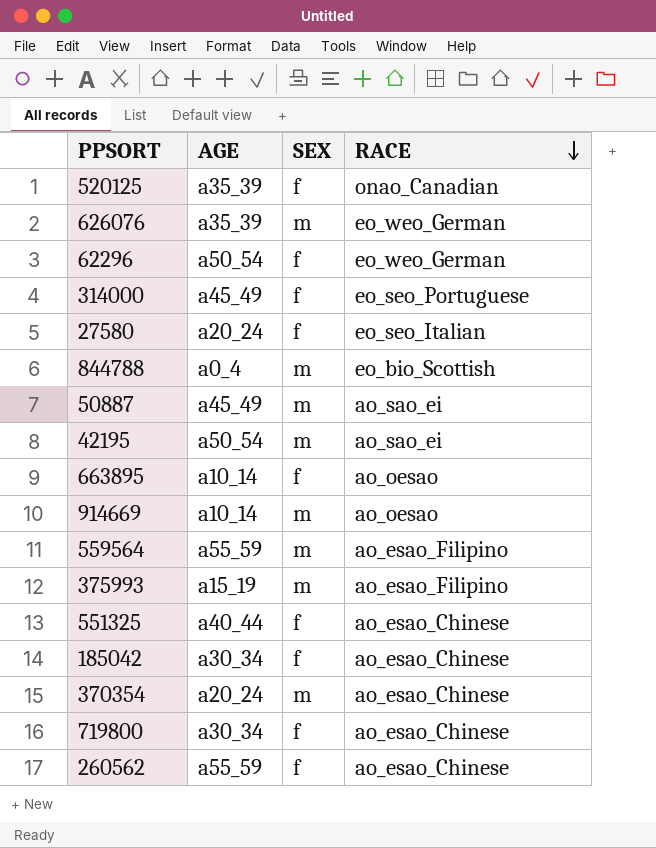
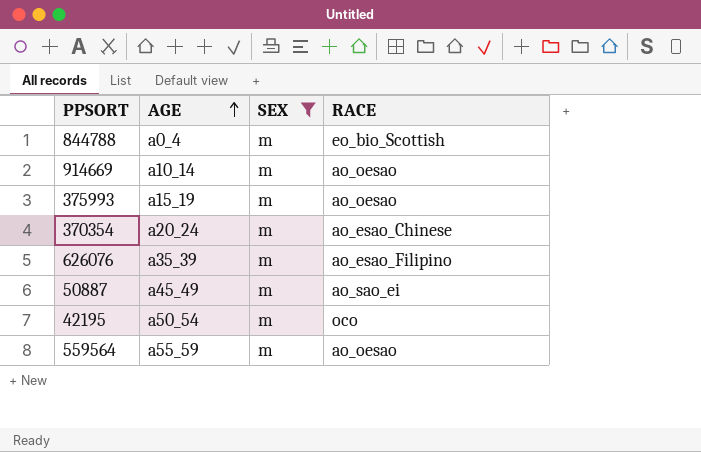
filter: none -> SEX = m
row order: RACE descending -> AGE ascending
375993 | RACE: ao_esao_Filipino -> ao_oesao
626076 | RACE: eo_weo_German -> ao_esao_Filipino
42195 | RACE: ao_sao_ei -> oco
559564 | RACE: ao_esao_Filipino -> ao_oesao

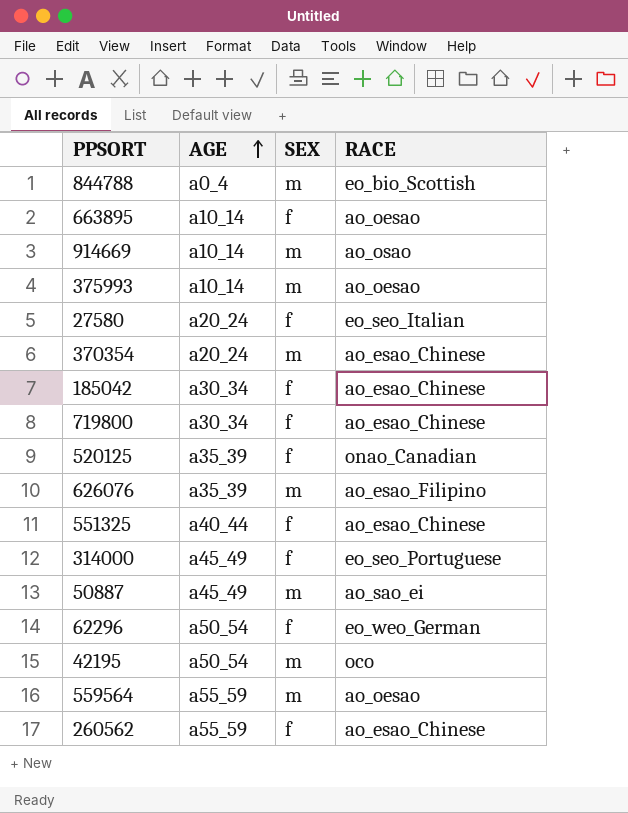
filter: SEX = m -> none
914669 | RACE: ao_oesao -> ao_osao
375993 | AGE: a15_19 -> a10_14

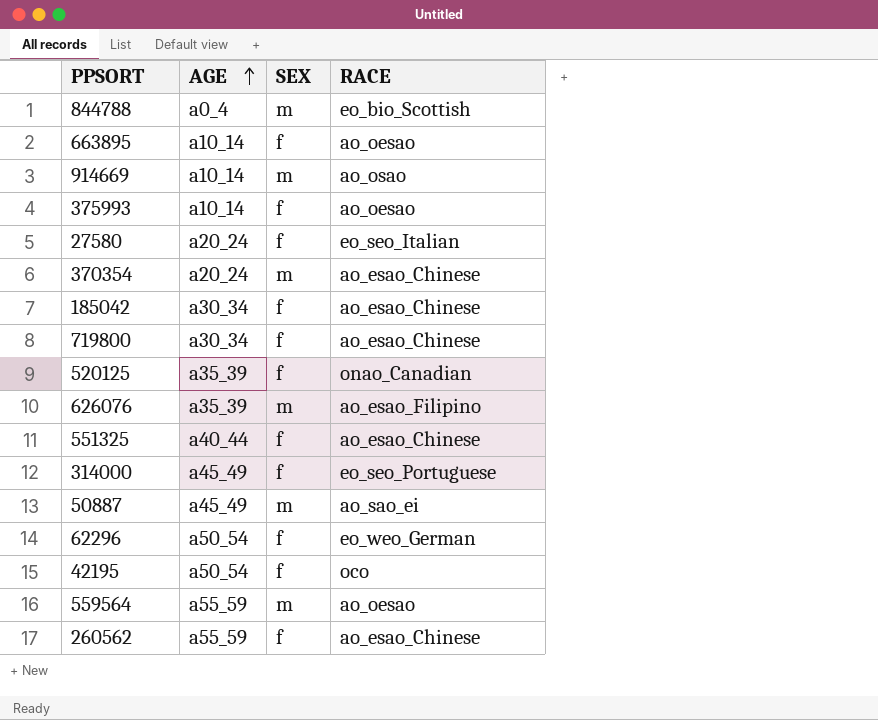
375993 | SEX: m -> f
42195 | SEX: m -> f

